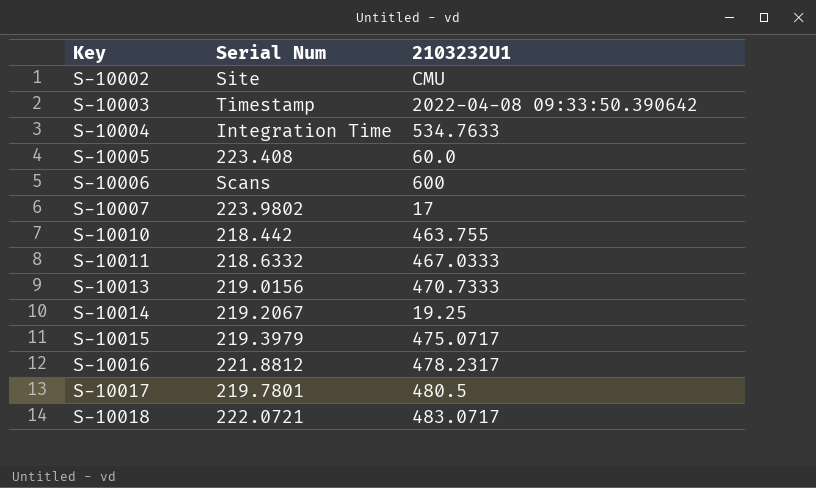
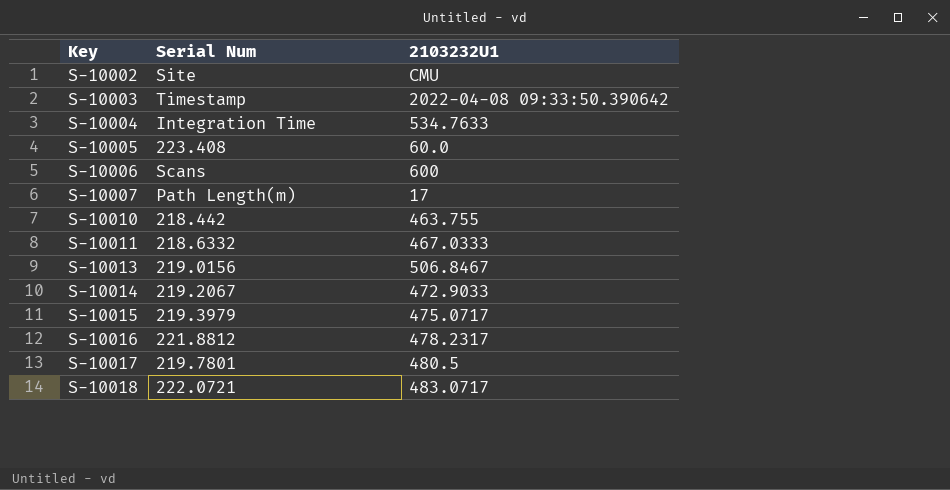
S-10007 | Serial Num: 223.9802 -> Path Length(m)
S-10013 | 2103232U1: 470.7333 -> 506.8467
S-10014 | 2103232U1: 19.25 -> 472.9033

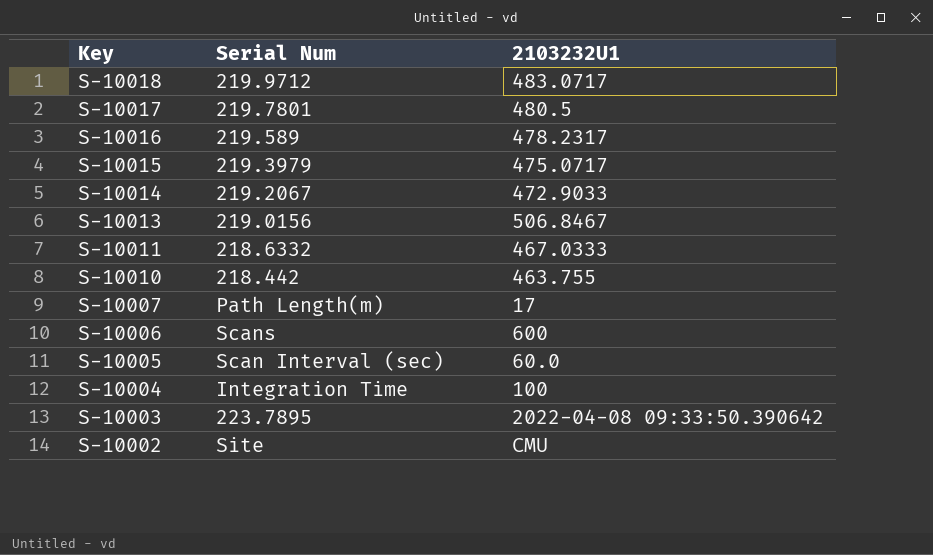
row order: Key ascending -> Key descending
S-10018 | Serial Num: 222.0721 -> 219.9712
S-10016 | Serial Num: 221.8812 -> 219.589
S-10005 | Serial Num: 223.408 -> Scan Interval (sec)
S-10004 | 2103232U1: 534.7633 -> 100
S-10003 | Serial Num: Timestamp -> 223.7895

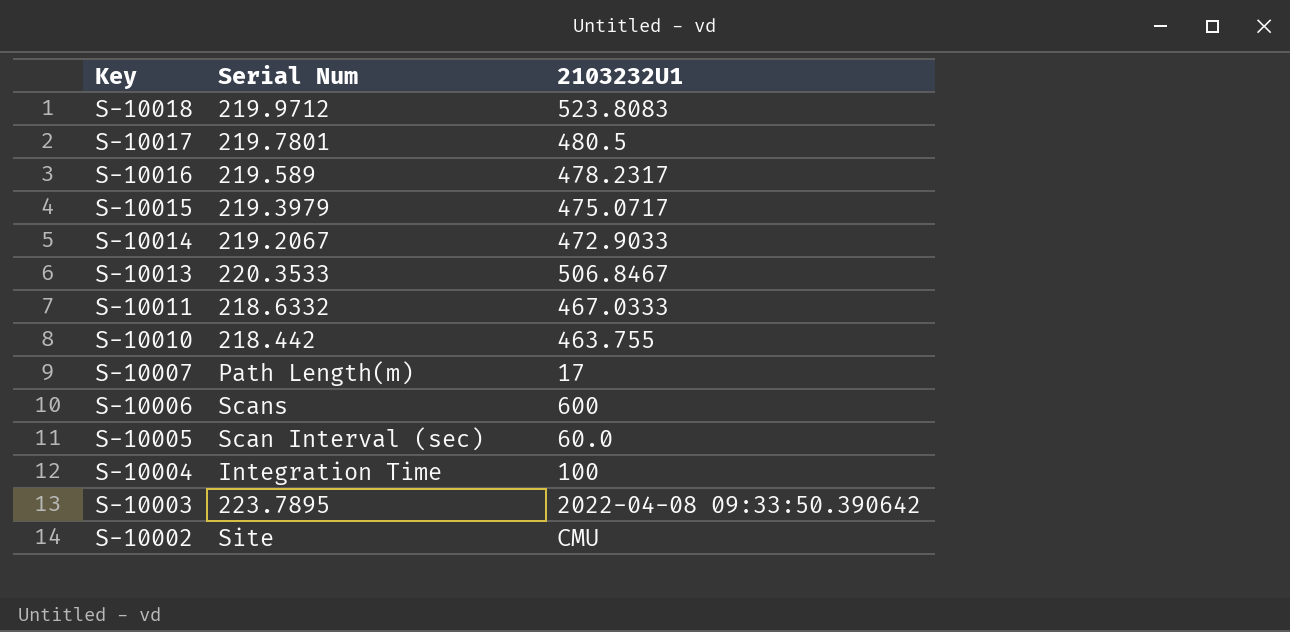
S-10018 | 2103232U1: 483.0717 -> 523.8083
S-10013 | Serial Num: 219.0156 -> 220.3533

